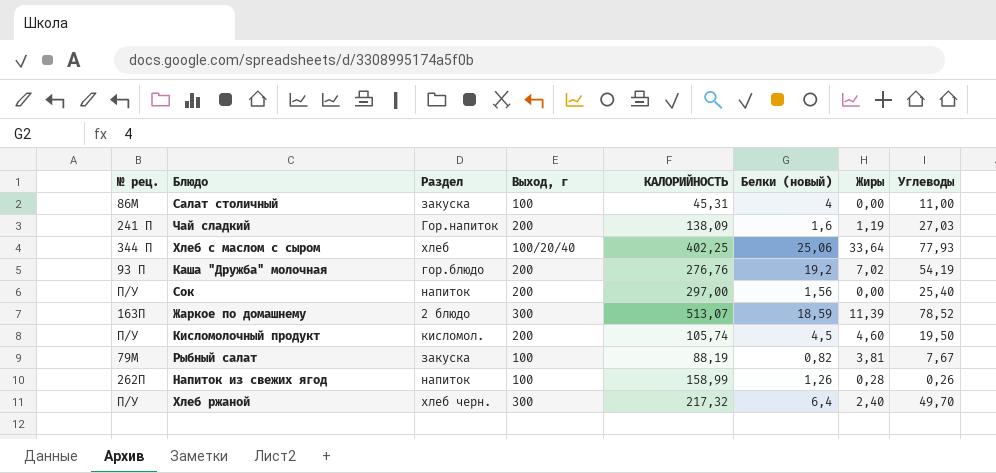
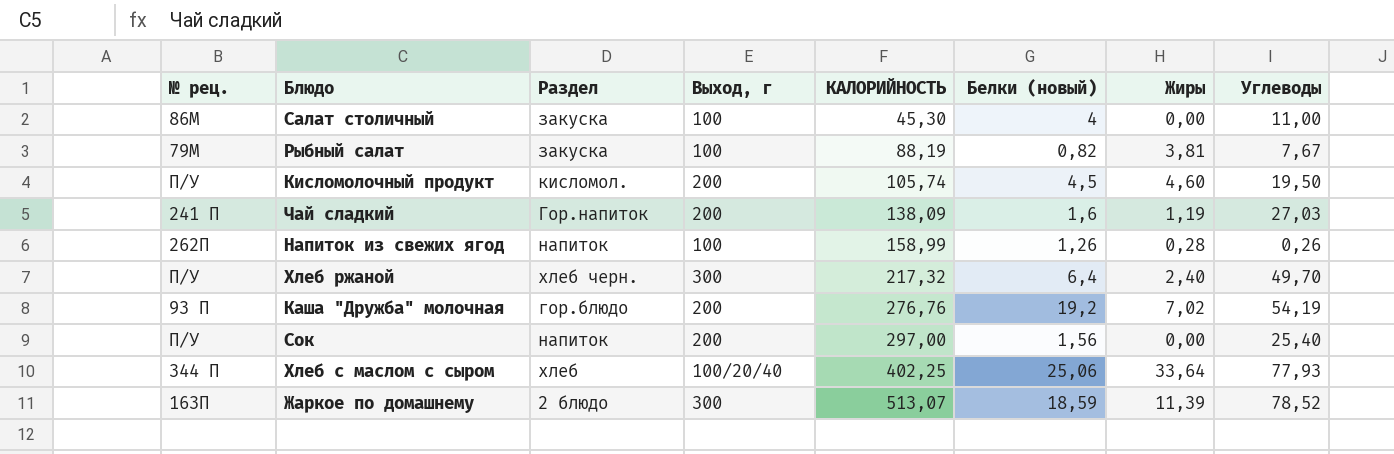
row order: none -> КАЛОРИЙНОСТЬ ascending
Салат столичный | КАЛОРИЙНОСТЬ: 45,31 -> 45,30

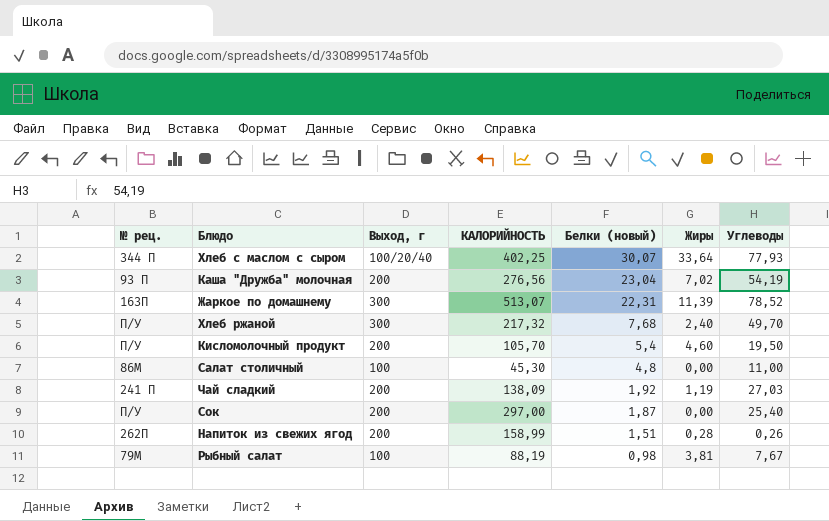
row order: КАЛОРИЙНОСТЬ ascending -> Белки (новый) descending
column Раздел | position: 3 -> none
Хлеб с маслом с сыром | Белки (новый): 25,06 -> 30,07
Каша "Дружба" молочная | КАЛОРИЙНОСТЬ: 276,76 -> 276,56
Каша "Дружба" молочная | Белки (новый): 19,2 -> 23,04
Жаркое по домашнему | Белки (новый): 18,59 -> 22,31
Хлеб ржаной | Белки (новый): 6,4 -> 7,68
Кисломолочный продукт | КАЛОРИЙНОСТЬ: 105,74 -> 105,70
Кисломолочный продукт | Белки (новый): 4,5 -> 5,4
Салат столичный | Белки (новый): 4 -> 4,8
Чай сладкий | Белки (новый): 1,6 -> 1,92
Сок | Белки (новый): 1,56 -> 1,87
Напиток из свежих ягод | Выход, г: 100 -> 200
Напиток из свежих ягод | Белки (новый): 1,26 -> 1,51
Рыбный салат | Белки (новый): 0,82 -> 0,98

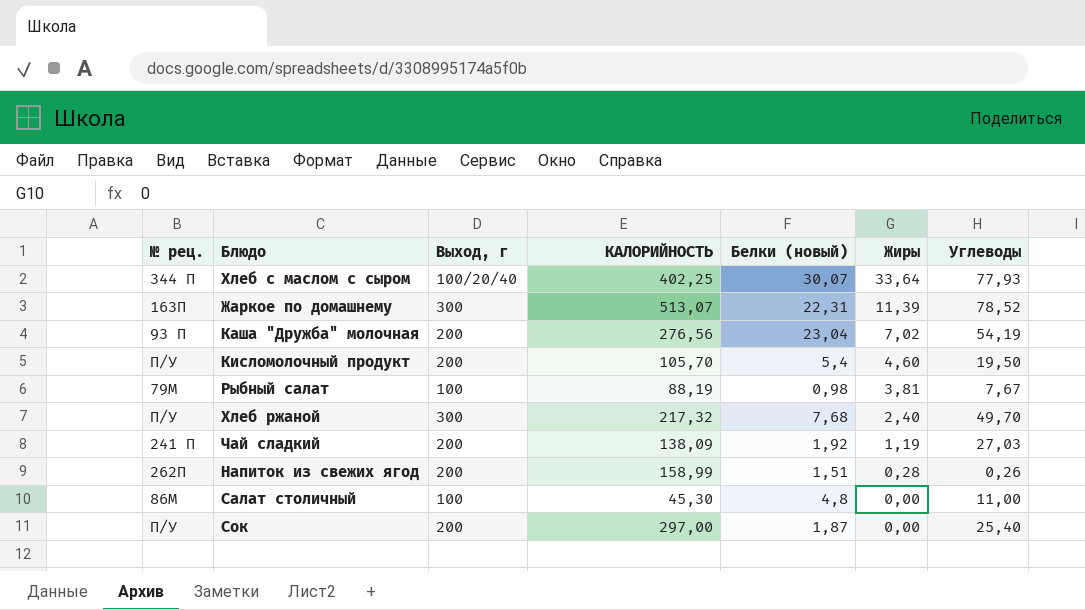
row order: Белки (новый) descending -> Жиры descending

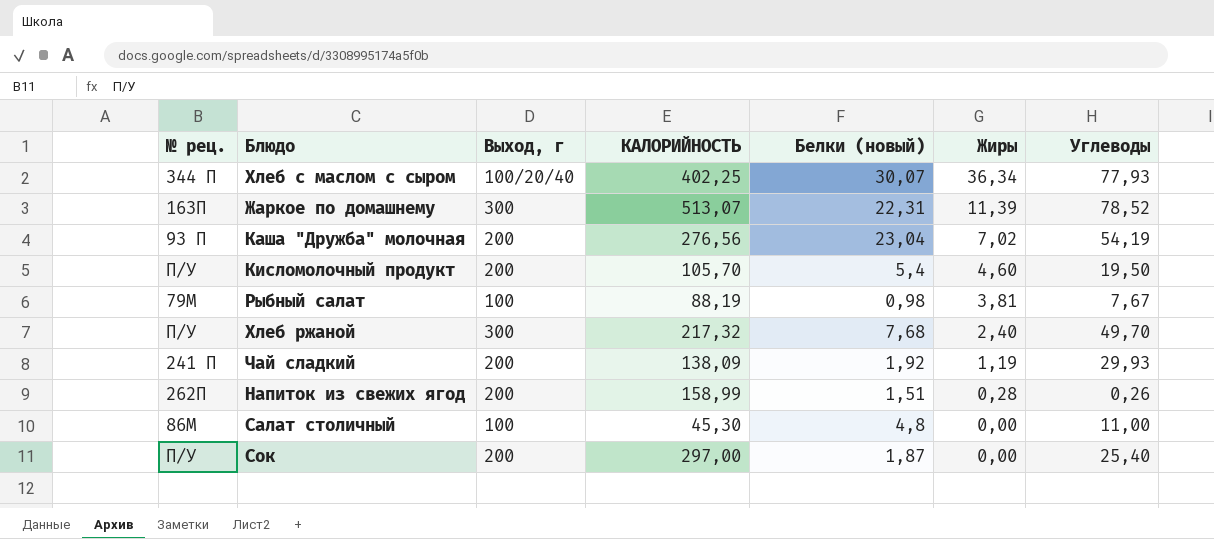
Хлеб с маслом с сыром | Жиры: 33,64 -> 36,34
Чай сладкий | Углеводы: 27,03 -> 29,93

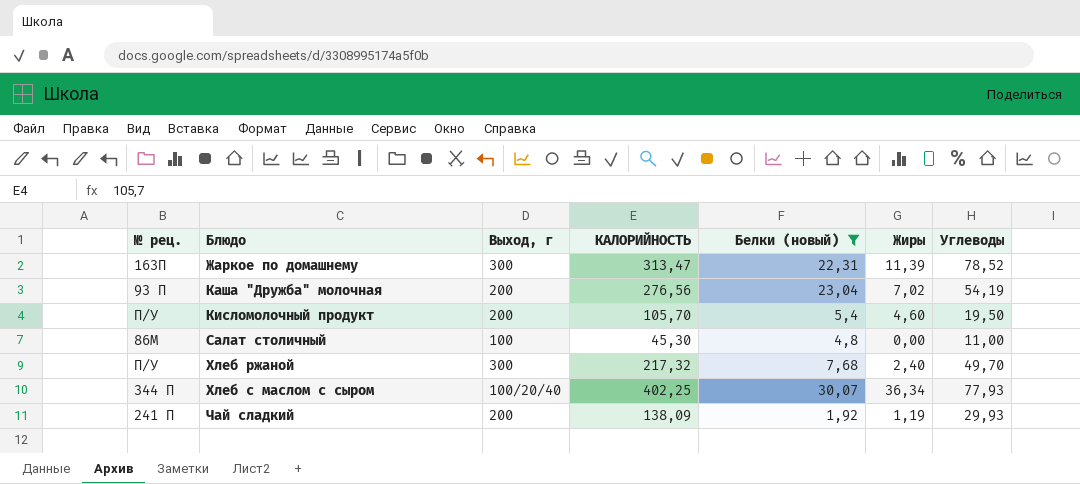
filter: none -> Белки (новый) >= 1,92
row order: Жиры descending -> Блюдо ascending
Жаркое по домашнему | КАЛОРИЙНОСТЬ: 513,07 -> 313,47

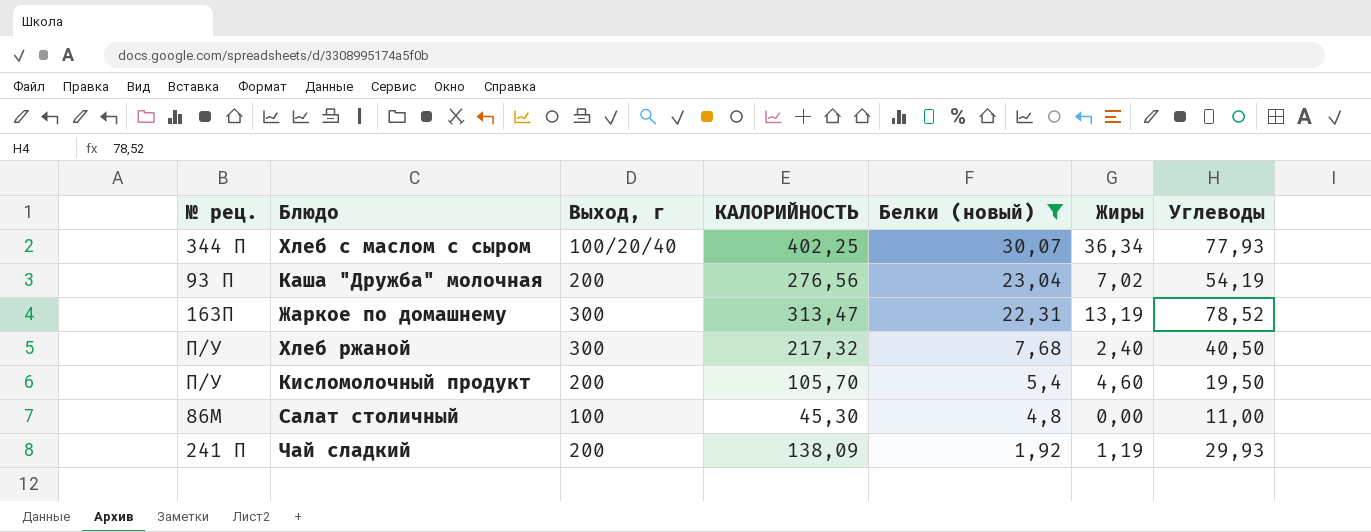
row order: Блюдо ascending -> Белки (новый) descending
Жаркое по домашнему | Жиры: 11,39 -> 13,19
Хлеб ржаной | Углеводы: 49,70 -> 40,50

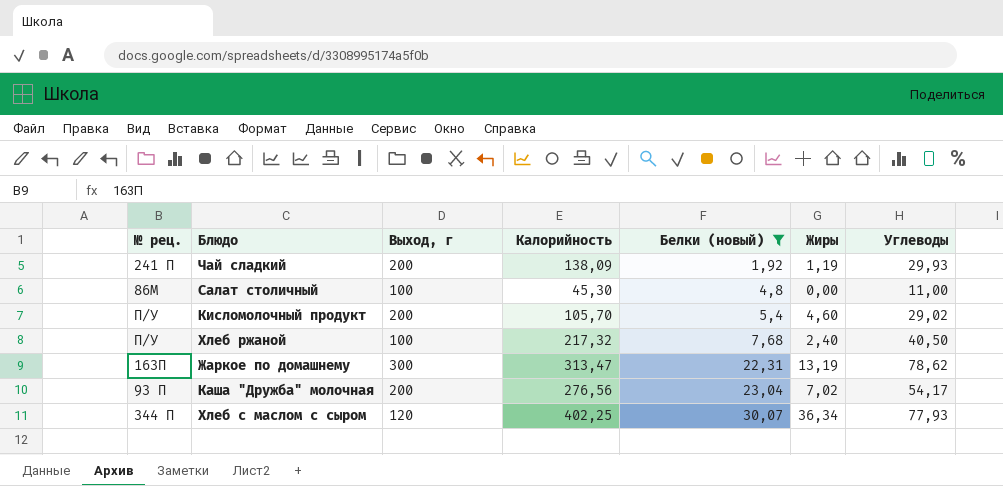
row order: Белки (новый) descending -> Белки (новый) ascending
column name: КАЛОРИЙНОСТЬ -> Калорийность
Кисломолочный продукт | Углеводы: 19,50 -> 29,02
Хлеб ржаной | Выход, г: 300 -> 100
Жаркое по домашнему | Углеводы: 78,52 -> 78,62
Каша "Дружба" молочная | Углеводы: 54,19 -> 54,17
Хлеб с маслом с сыром | Выход, г: 100/20/40 -> 120

